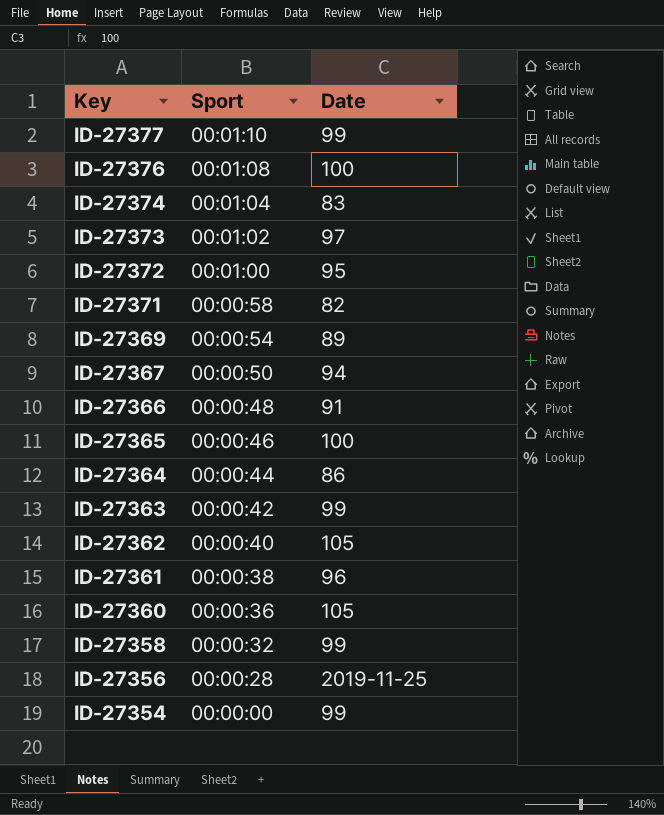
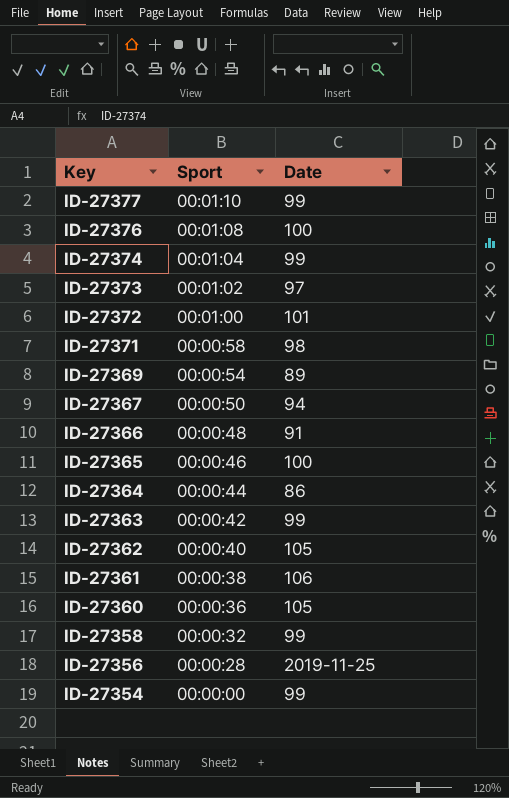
ID-27374 | Date: 83 -> 99
ID-27372 | Date: 95 -> 101
ID-27371 | Date: 82 -> 98
ID-27361 | Date: 96 -> 106

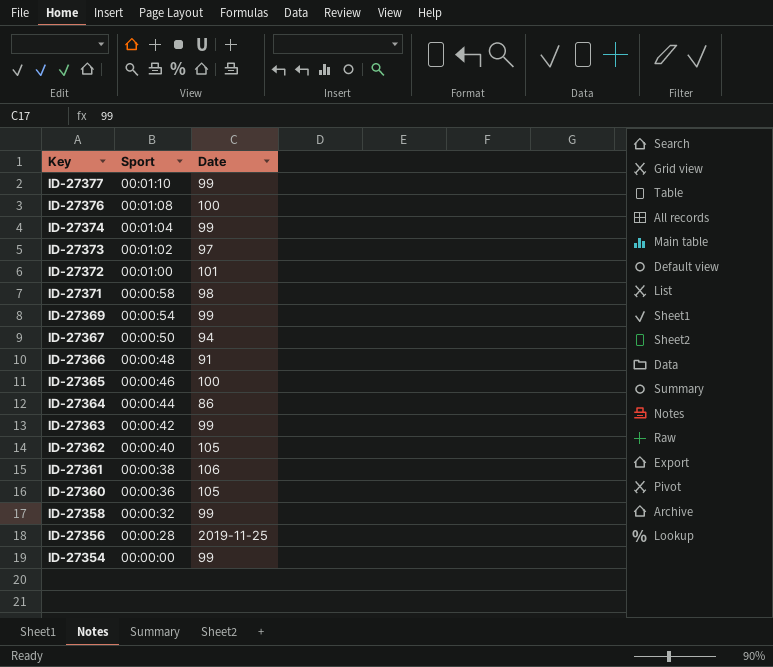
ID-27369 | Date: 89 -> 99

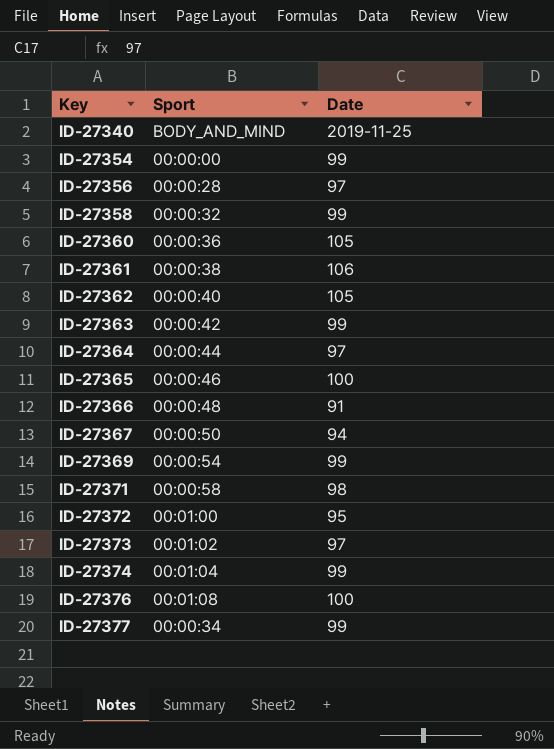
row order: Key descending -> Key ascending
row ID-27340: none -> BODY_AND_MIND | 2019-11-25
ID-27356 | Date: 2019-11-25 -> 97
ID-27364 | Date: 86 -> 97
ID-27372 | Date: 101 -> 95
ID-27377 | Sport: 00:01:10 -> 00:00:34

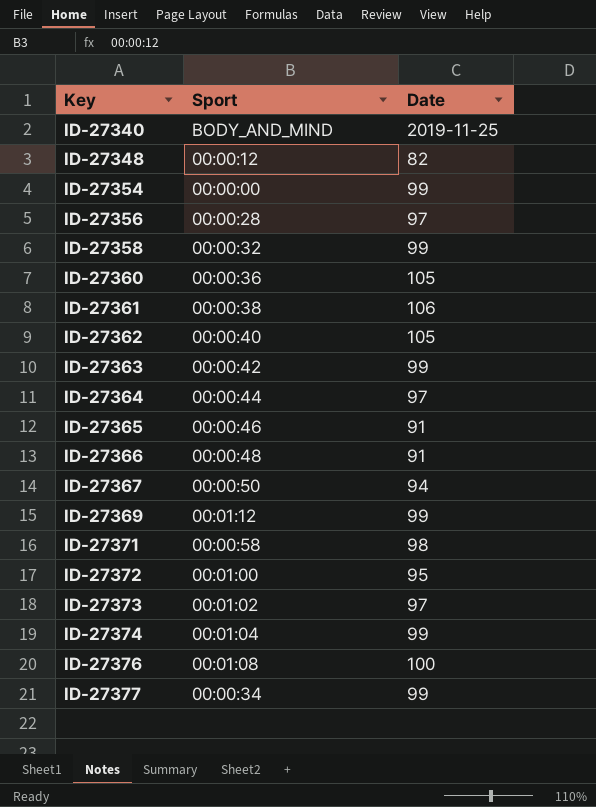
row ID-27348: none -> 00:00:12 | 82
ID-27365 | Date: 100 -> 91
ID-27369 | Sport: 00:00:54 -> 00:01:12

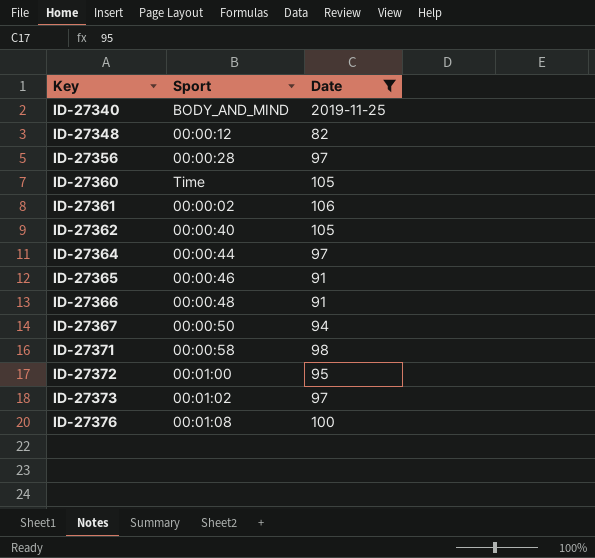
filter: none -> Date != 99
ID-27360 | Sport: 00:00:36 -> Time
ID-27361 | Sport: 00:00:38 -> 00:00:02

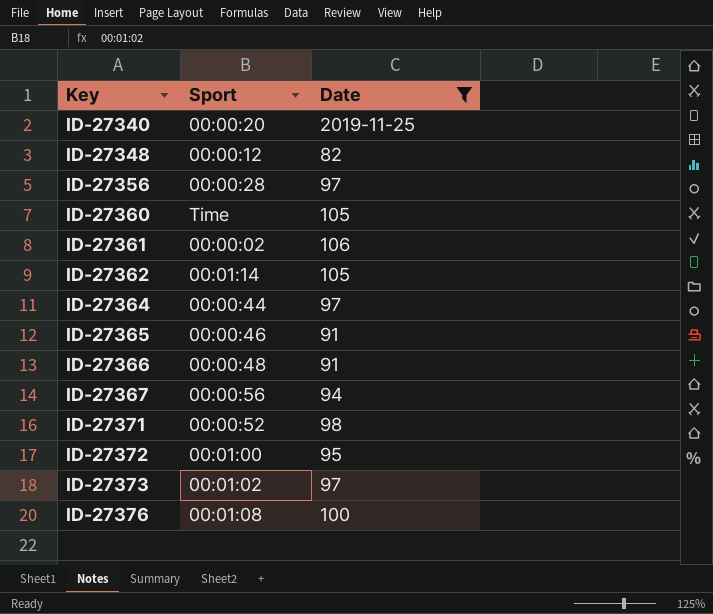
ID-27340 | Sport: BODY_AND_MIND -> 00:00:20
ID-27362 | Sport: 00:00:40 -> 00:01:14
ID-27367 | Sport: 00:00:50 -> 00:00:56
ID-27371 | Sport: 00:00:58 -> 00:00:52

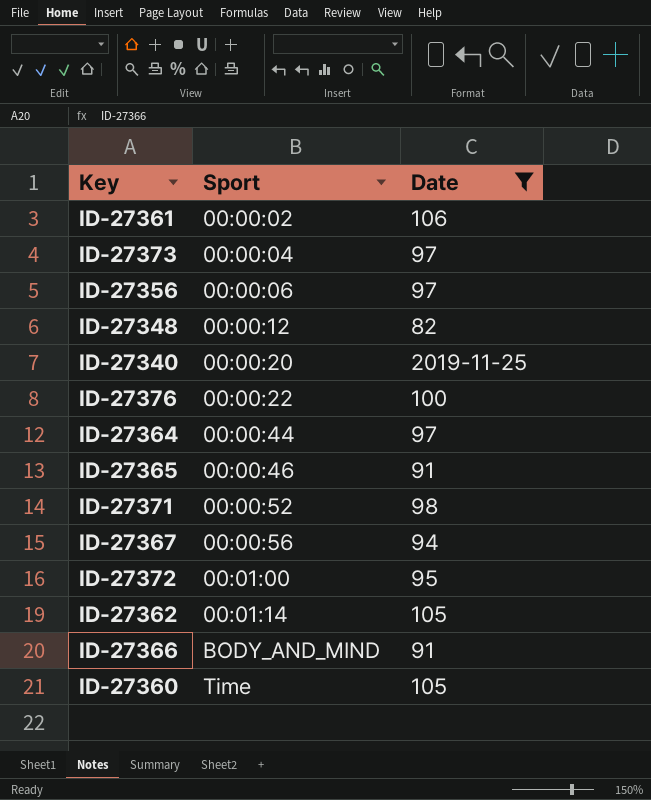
row order: Key ascending -> Sport ascending
ID-27373 | Sport: 00:01:02 -> 00:00:04
ID-27356 | Sport: 00:00:28 -> 00:00:06
ID-27376 | Sport: 00:01:08 -> 00:00:22
ID-27366 | Sport: 00:00:48 -> BODY_AND_MIND

